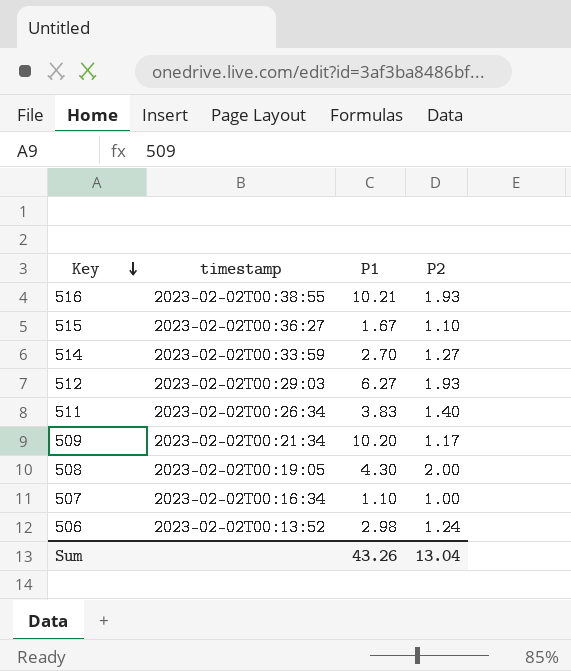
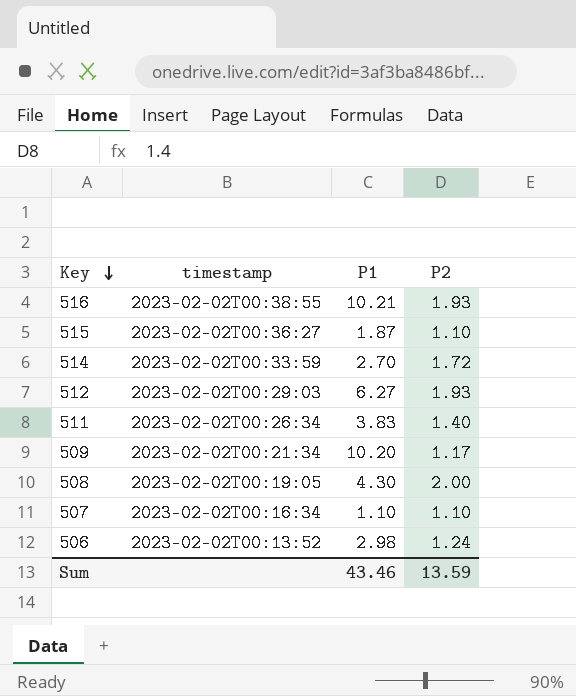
515 | P1: 1.67 -> 1.87
514 | P2: 1.27 -> 1.72
507 | P2: 1.00 -> 1.10
Sum | P1: 43.26 -> 43.46
Sum | P2: 13.04 -> 13.59

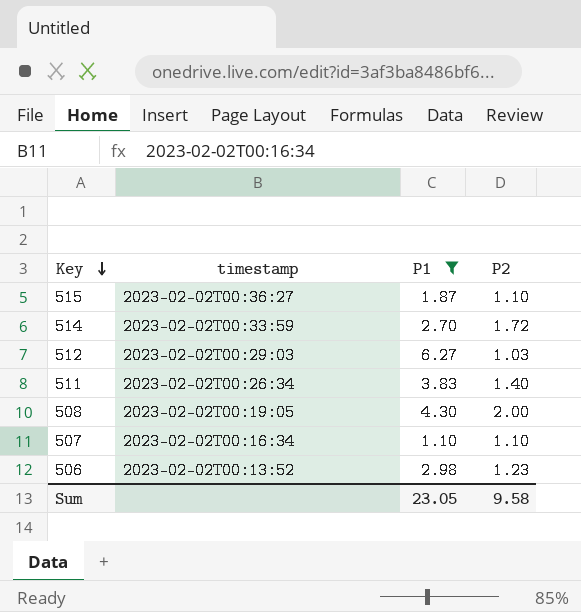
filter: none -> P1 <= 6.27
512 | P2: 1.93 -> 1.03
506 | P2: 1.24 -> 1.23
Sum | P1: 43.46 -> 23.05
Sum | P2: 13.59 -> 9.58

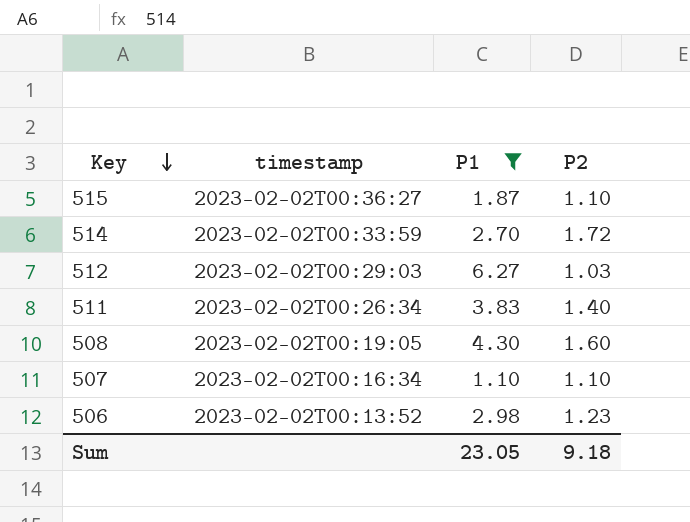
508 | P2: 2.00 -> 1.60
Sum | P2: 9.58 -> 9.18

